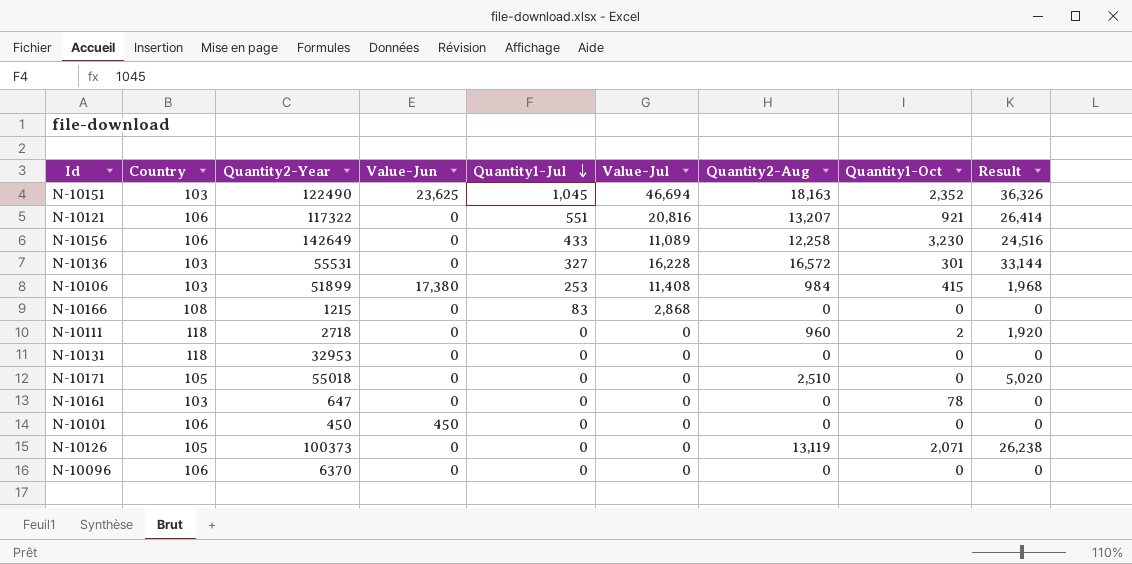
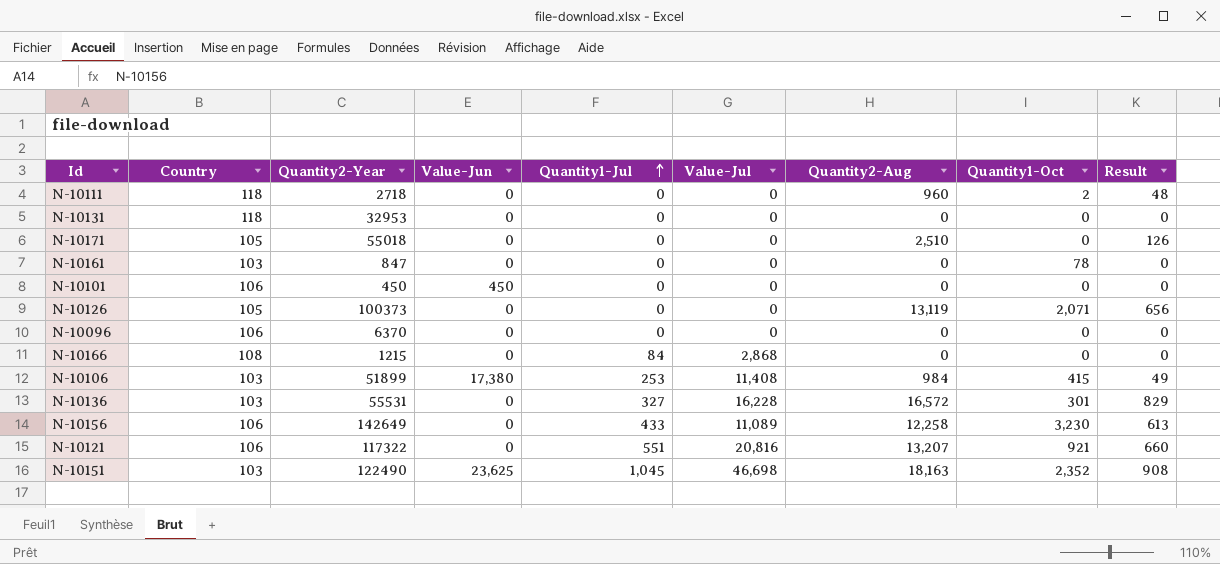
row order: Quantity1-Jul descending -> Quantity1-Jul ascending
column Result | formula: [Quantity2-Aug] * 2 -> [Quantity2-Aug] * 0.05
N-10161 | Quantity2-Year: 647 -> 847
N-10166 | Quantity1-Jul: 83 -> 84
N-10151 | Value-Jul: 46,694 -> 46,698

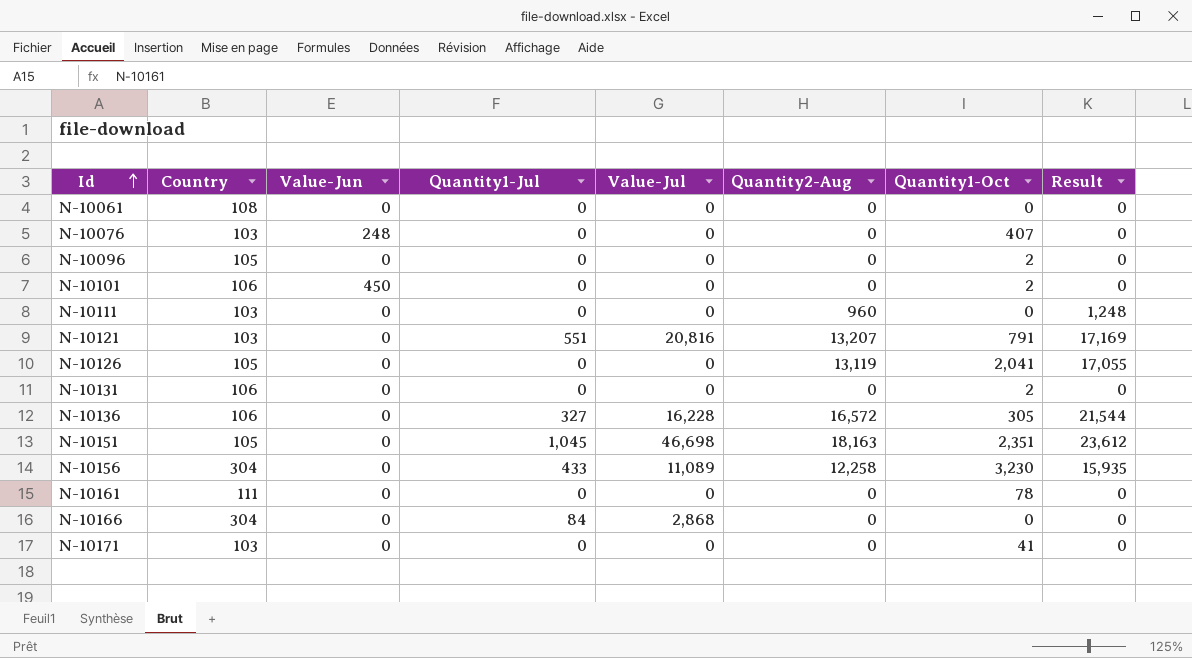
row order: Quantity1-Jul ascending -> Id ascending
column Quantity2-Year | position: 3 -> none
column Result | formula: [Quantity2-Aug] * 0.05 -> [Quantity2-Aug] * 1.3
row N-10106: 103 | 51899 | 17,380 | 253 | 11,408 | 984 | 415 | 49 -> none
row N-10061: none -> 108 | 0 | 0 | 0 | 0 | 0 | 0
row N-10076: none -> 103 | 248 | 0 | 0 | 0 | 407 | 0
N-10096 | Country: 106 -> 105
N-10096 | Quantity1-Oct: 0 -> 2
N-10101 | Quantity1-Oct: 0 -> 2
N-10111 | Country: 118 -> 103
N-10111 | Quantity1-Oct: 2 -> 0
N-10121 | Country: 106 -> 103
N-10121 | Quantity1-Oct: 921 -> 791
N-10126 | Quantity1-Oct: 2,071 -> 2,041
N-10131 | Country: 118 -> 106
N-10131 | Quantity1-Oct: 0 -> 2
N-10136 | Country: 103 -> 106
N-10136 | Quantity1-Oct: 301 -> 305
N-10151 | Country: 103 -> 105
N-10151 | Value-Jun: 23,625 -> 0
N-10151 | Quantity1-Oct: 2,352 -> 2,351
N-10156 | Country: 106 -> 304
N-10161 | Country: 103 -> 111
N-10166 | Country: 108 -> 304
N-10171 | Country: 105 -> 103
N-10171 | Quantity2-Aug: 2,510 -> 0
N-10171 | Quantity1-Oct: 0 -> 41

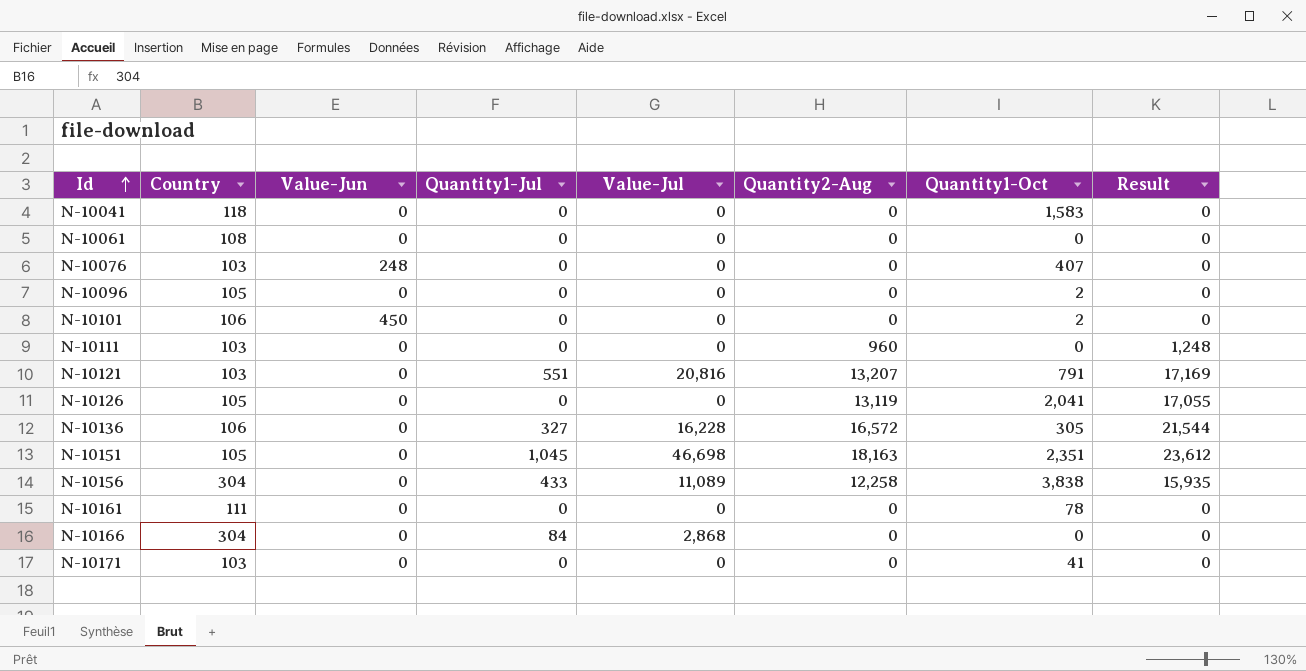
row N-10131: 106 | 0 | 0 | 0 | 0 | 2 | 0 -> none
row N-10041: none -> 118 | 0 | 0 | 0 | 0 | 1,583 | 0
N-10156 | Quantity1-Oct: 3,230 -> 3,838

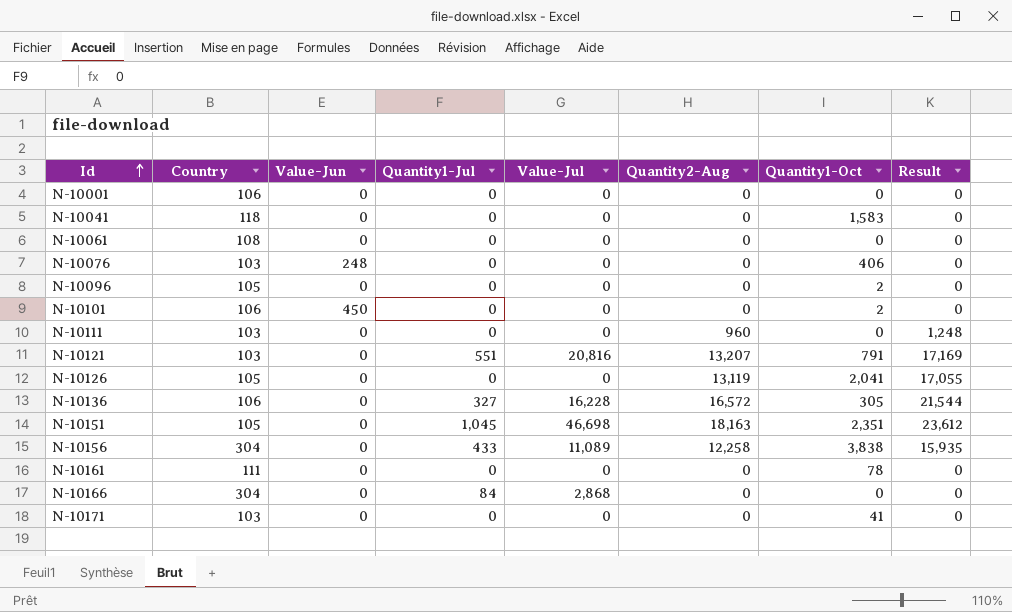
row N-10001: none -> 106 | 0 | 0 | 0 | 0 | 0 | 0
N-10076 | Quantity1-Oct: 407 -> 406

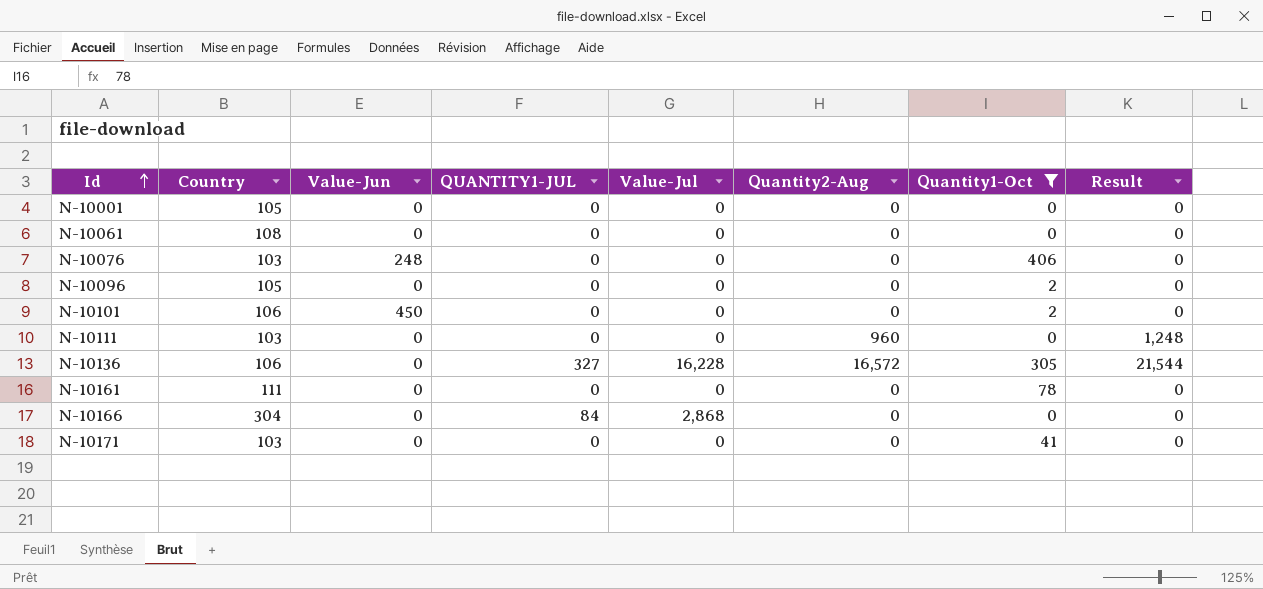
filter: none -> Quantity1-Oct <= 406
column name: Quantity1-Jul -> QUANTITY1-JUL
N-10001 | Country: 106 -> 105

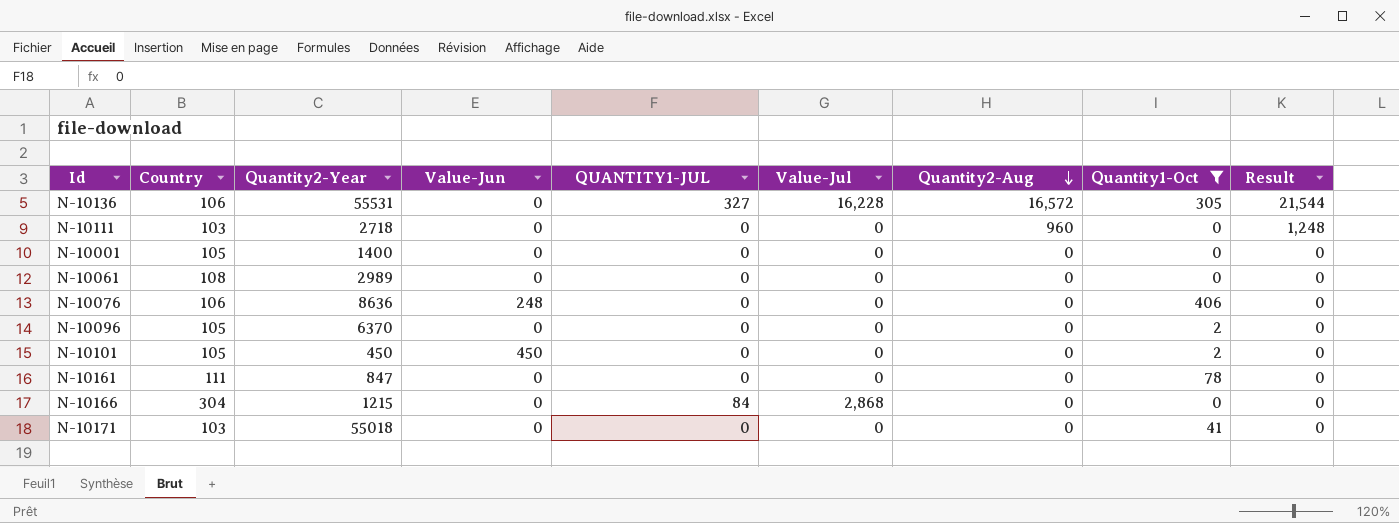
row order: Id ascending -> Quantity2-Aug descending
column Quantity2-Year | position: none -> 3
N-10076 | Country: 103 -> 106
N-10101 | Country: 106 -> 105

